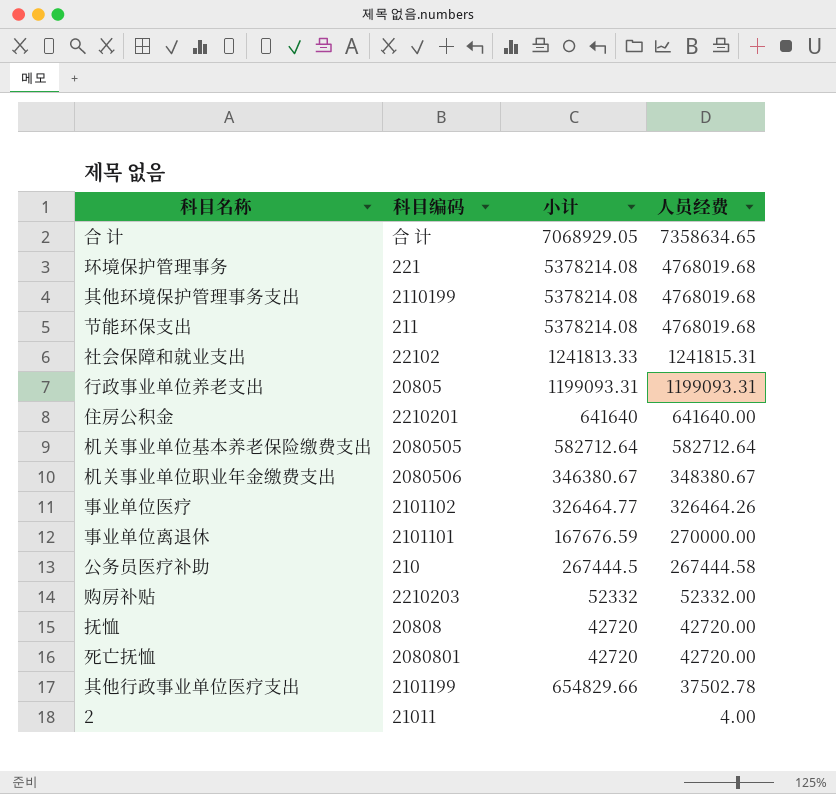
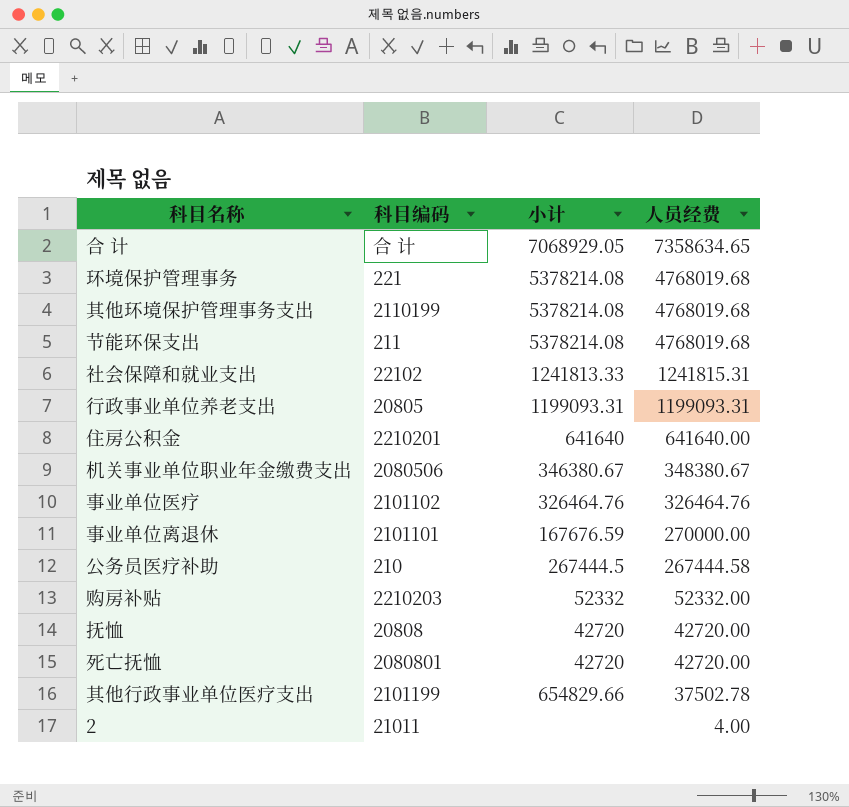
row 机关事业单位基本养老保险缴费支出: 2080505 | 582712.64 | 582712.64 -> none
事业单位医疗 | 小计: 326464.77 -> 326464.76
事业单位医疗 | 人员经费: 326464.26 -> 326464.76

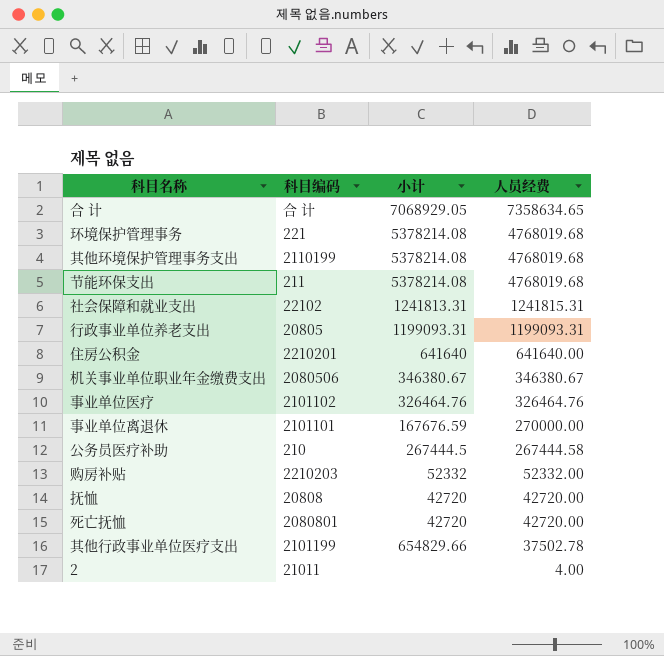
社会保障和就业支出 | 小计: 1241813.33 -> 1241813.31
机关事业单位职业年金缴费支出 | 人员经费: 348380.67 -> 346380.67

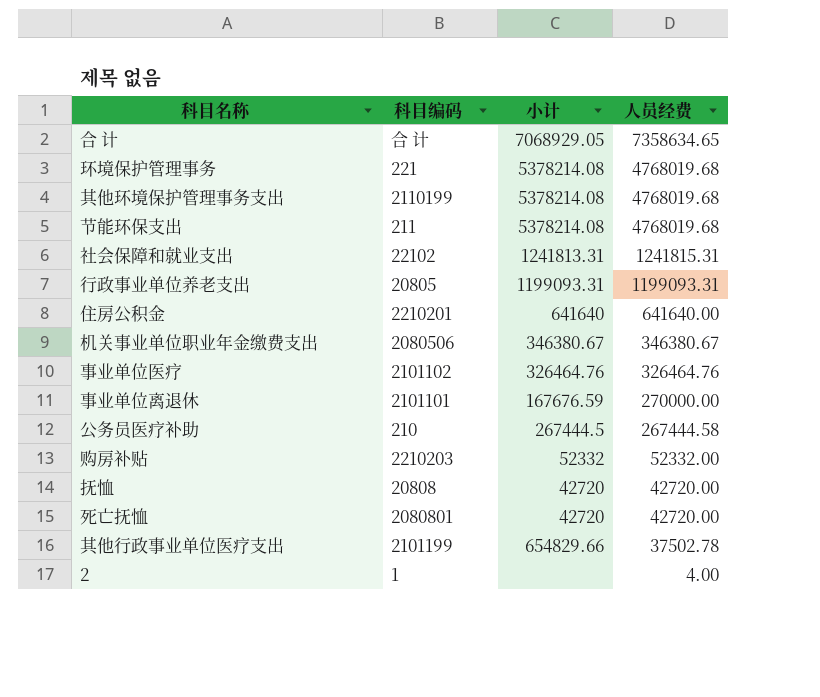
2 | 科目编码: 21011 -> 1

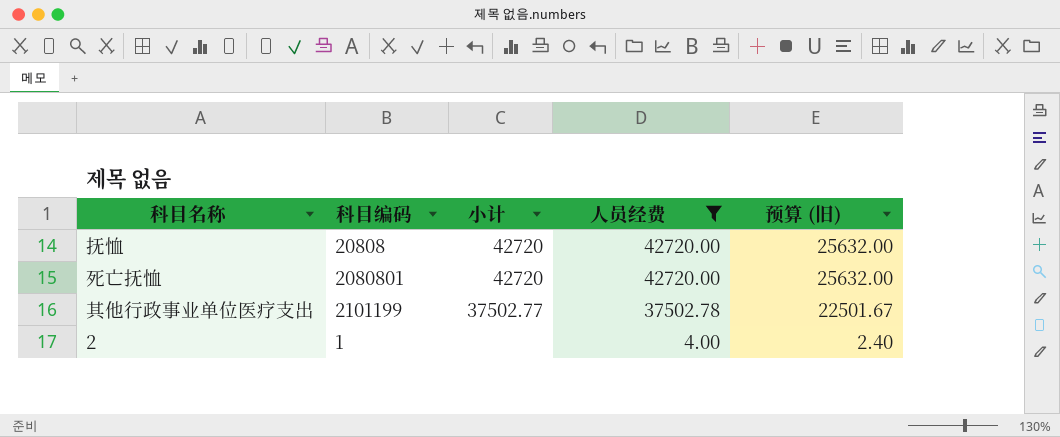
filter: none -> 人员经费 <= 42720.00
column 预算 (旧) | formula: none -> [人员经费] * 0.6
其他行政事业单位医疗支出 | 小计: 654829.66 -> 37502.77

